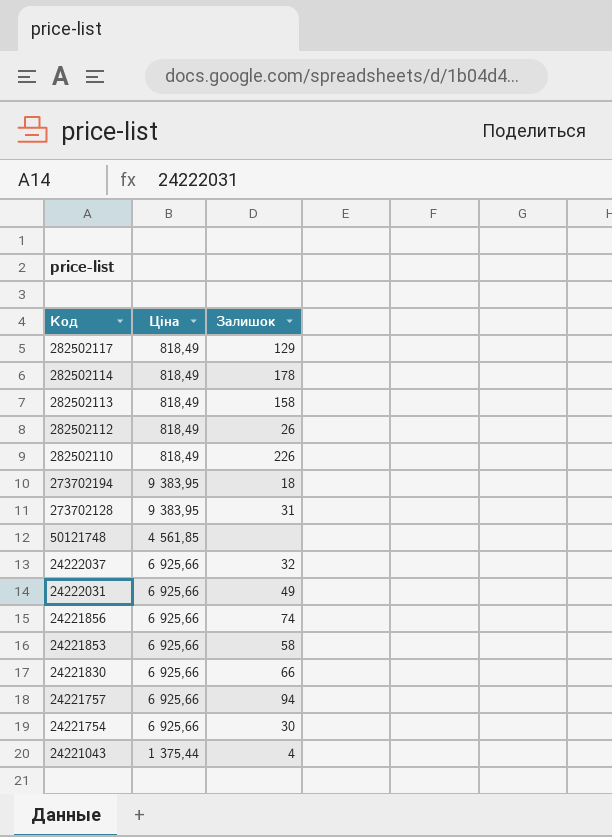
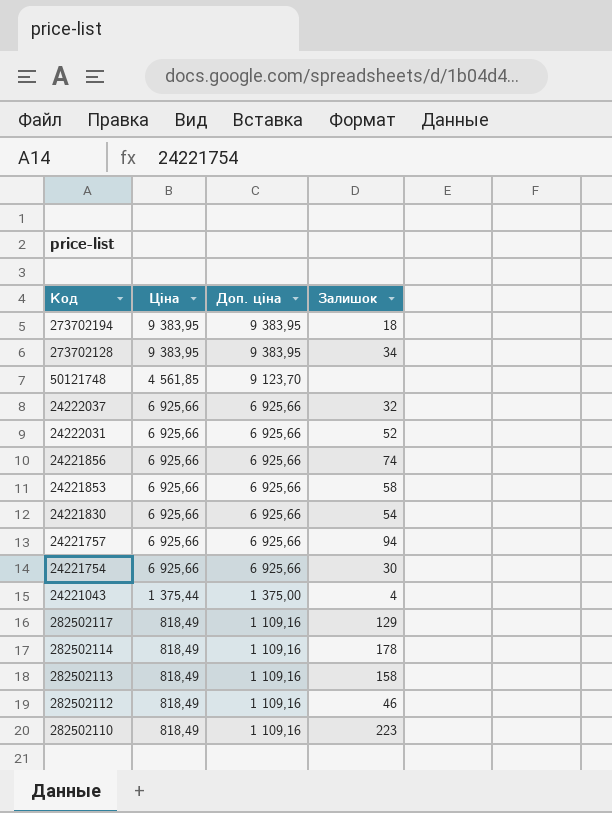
row order: Код descending -> Доп. ціна descending
column Доп. ціна | position: none -> 3
273702128 | Залишок: 31 -> 34
24222031 | Залишок: 49 -> 52
24221830 | Залишок: 66 -> 54
282502112 | Залишок: 26 -> 46
282502110 | Залишок: 226 -> 223

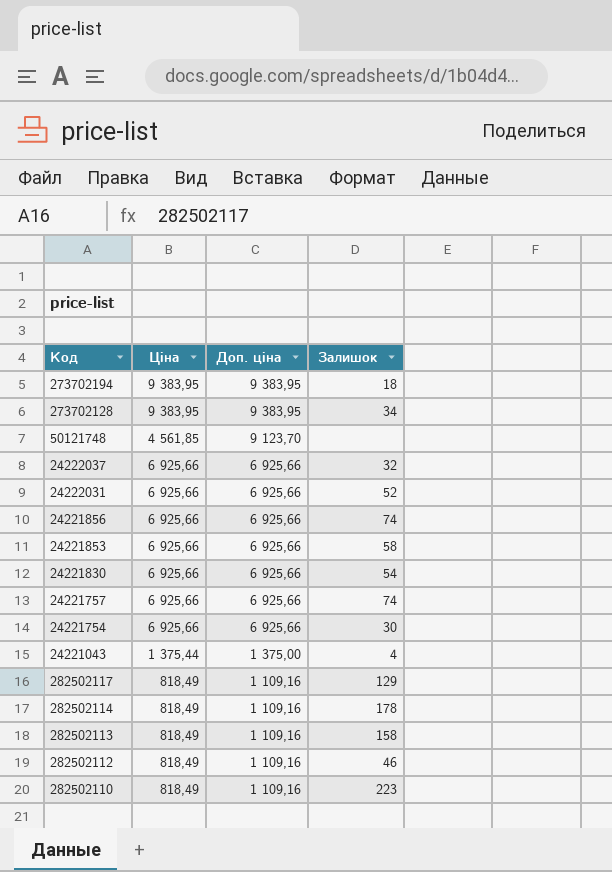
24221757 | Залишок: 94 -> 74

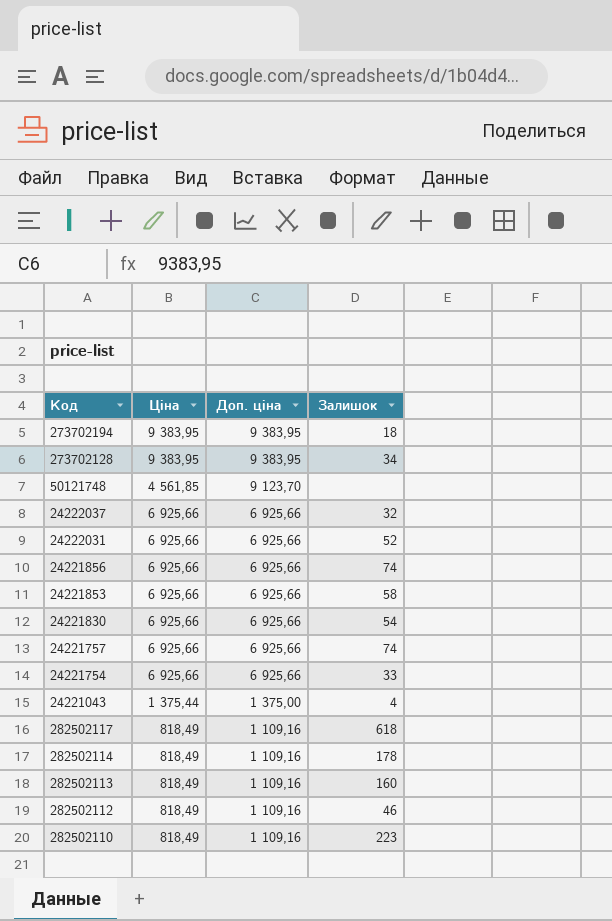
24221754 | Залишок: 30 -> 33
282502117 | Залишок: 129 -> 618
282502113 | Залишок: 158 -> 160

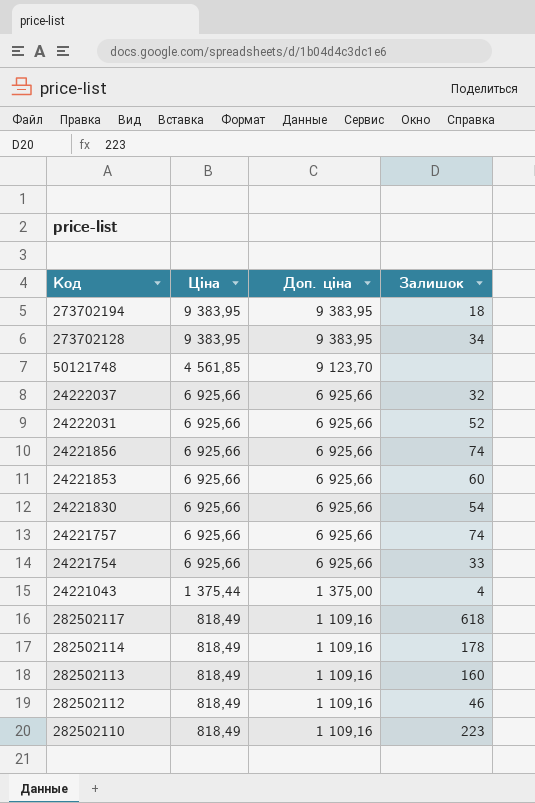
24221853 | Залишок: 58 -> 60

